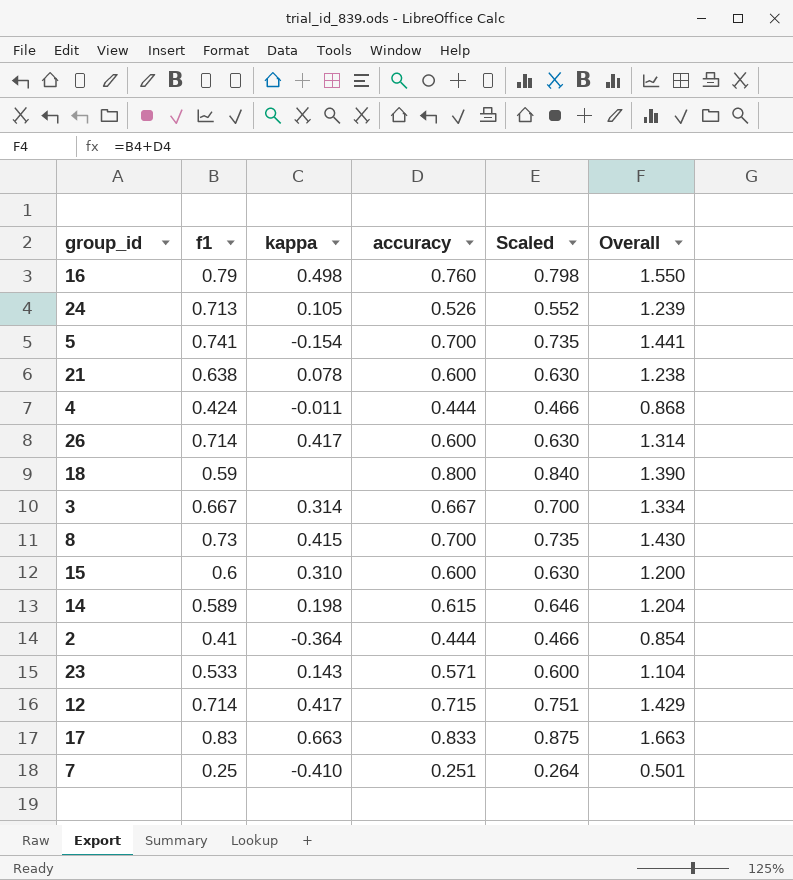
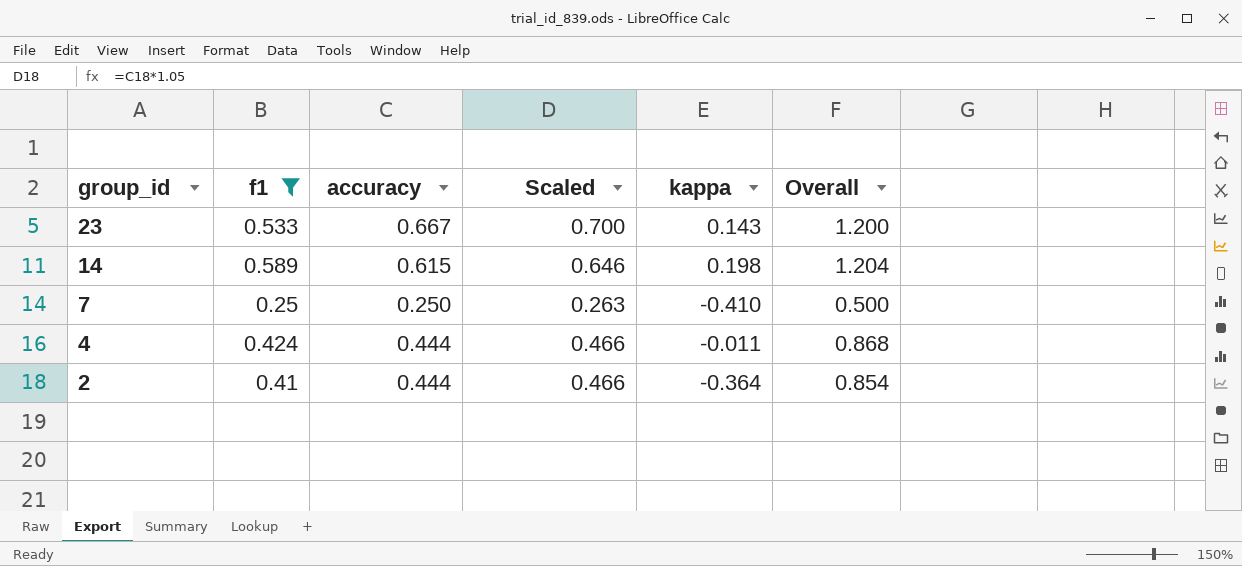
filter: none -> f1 <= 0.589
row order: none -> group_id descending
column kappa | position: 3 -> 5
23 | accuracy: 0.571 -> 0.667
23 | Scaled: 0.600 -> 0.700
23 | Overall: 1.104 -> 1.200
7 | accuracy: 0.251 -> 0.250
7 | Scaled: 0.264 -> 0.263
7 | Overall: 0.501 -> 0.500

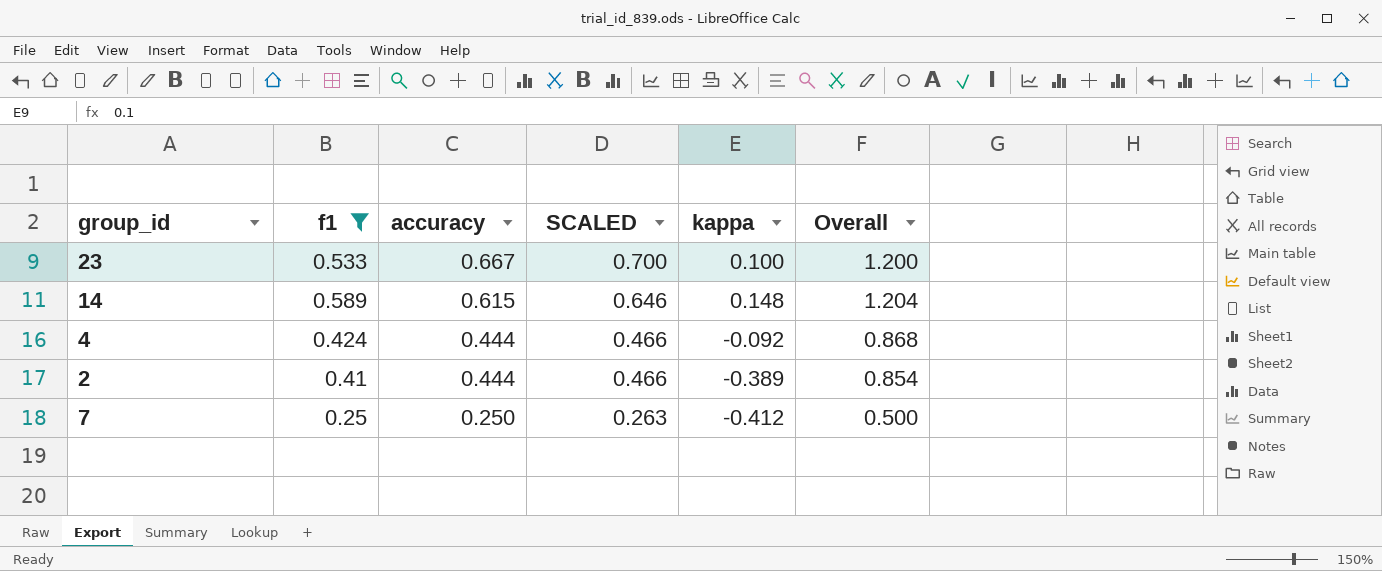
row order: group_id descending -> accuracy descending
column name: Scaled -> SCALED
23 | kappa: 0.143 -> 0.100
14 | kappa: 0.198 -> 0.148
4 | kappa: -0.011 -> -0.092
2 | kappa: -0.364 -> -0.389
7 | kappa: -0.410 -> -0.412

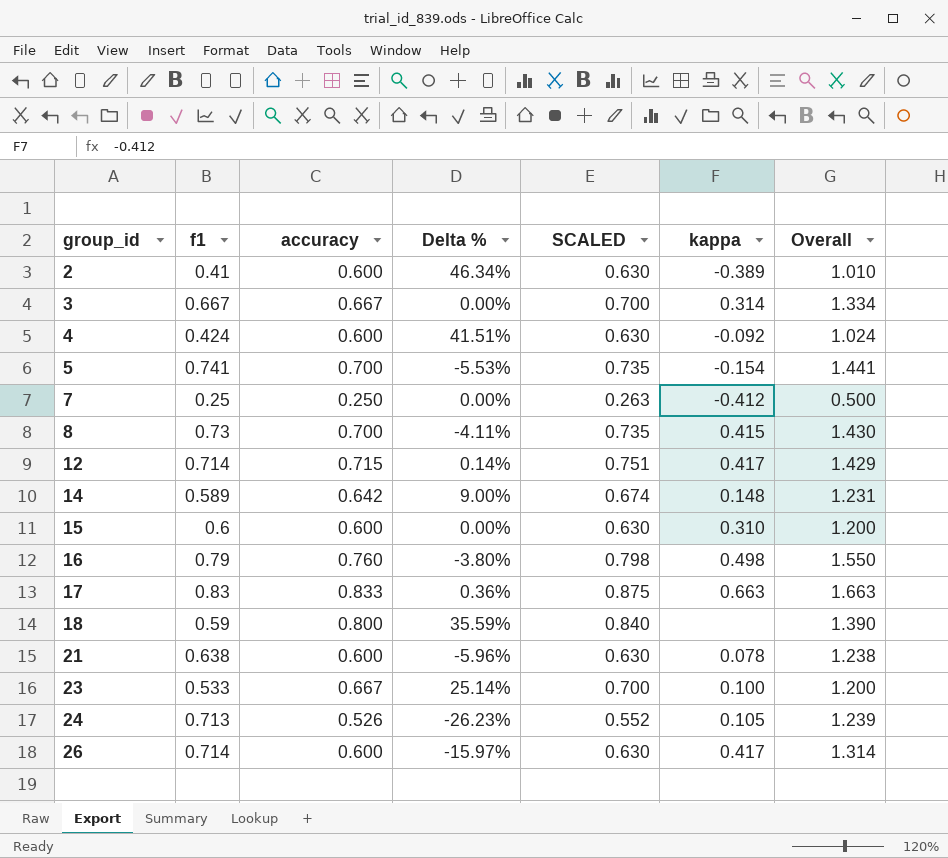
filter: f1 <= 0.589 -> none
row order: accuracy descending -> group_id ascending
column Delta % | formula: none -> ([accuracy] - [f1]) / [f1]
2 | accuracy: 0.444 -> 0.600
2 | SCALED: 0.466 -> 0.630
2 | Overall: 0.854 -> 1.010
4 | accuracy: 0.444 -> 0.600
4 | SCALED: 0.466 -> 0.630
4 | Overall: 0.868 -> 1.024
14 | accuracy: 0.615 -> 0.642
14 | SCALED: 0.646 -> 0.674
14 | Overall: 1.204 -> 1.231

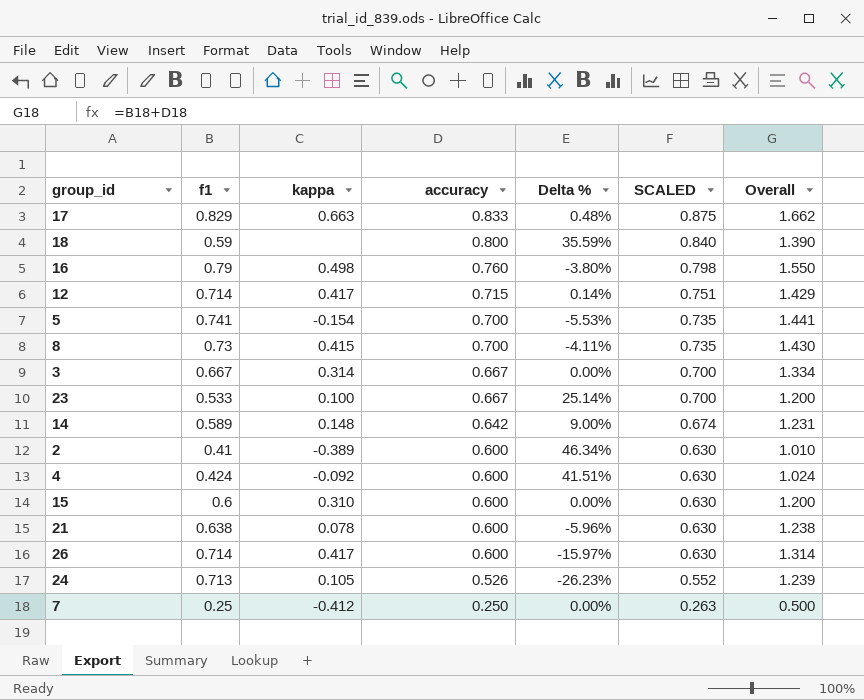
row order: group_id ascending -> accuracy descending
column kappa | position: 6 -> 3
17 | f1: 0.83 -> 0.829
17 | Delta %: 0.36% -> 0.48%
17 | Overall: 1.663 -> 1.662

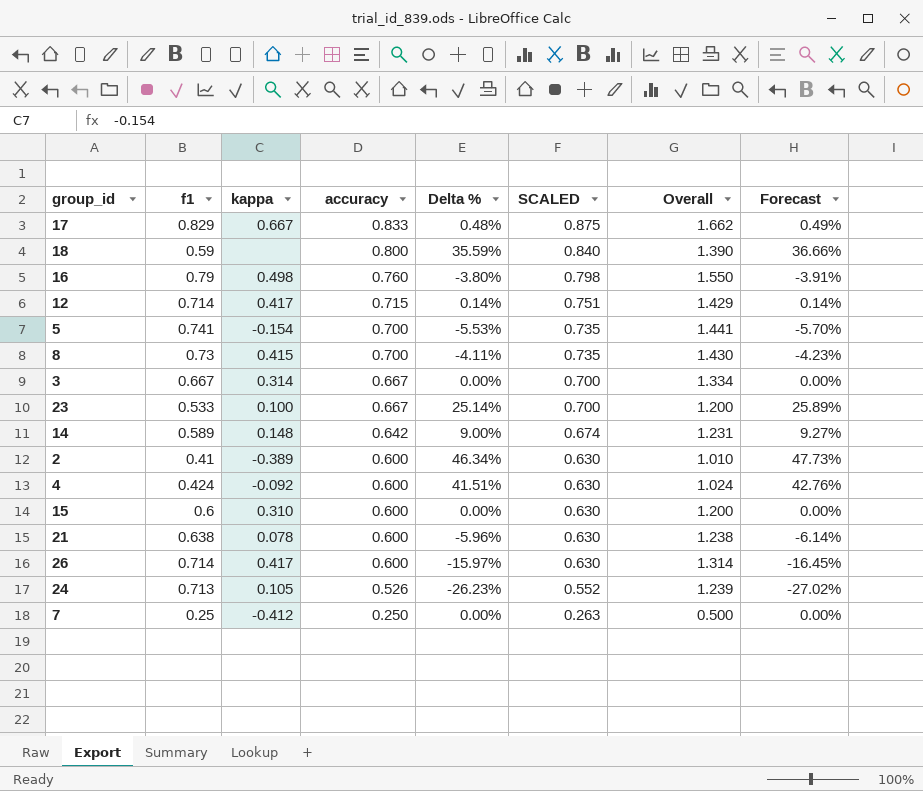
column Forecast | formula: none -> [Delta %] * 1.03
17 | kappa: 0.663 -> 0.667

